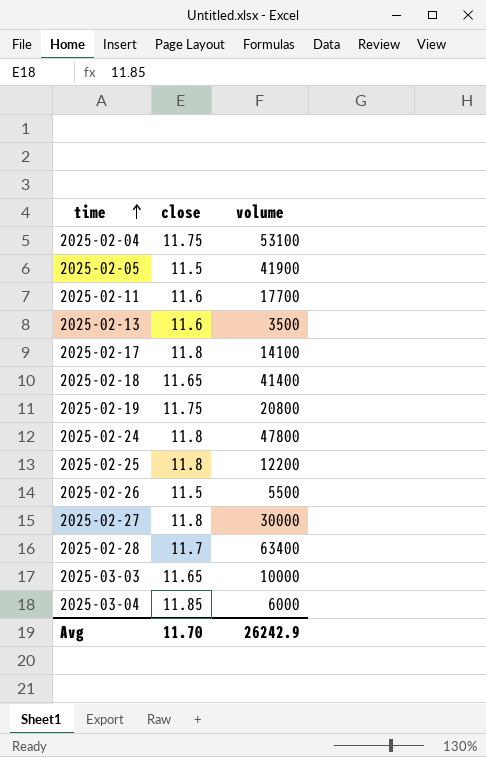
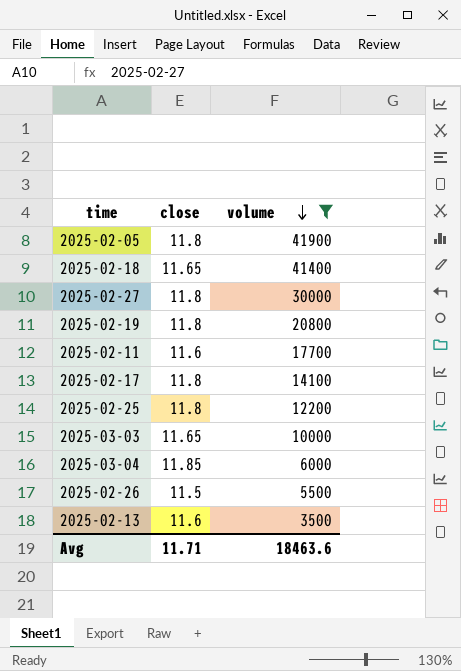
filter: none -> volume <= 41900
row order: time ascending -> volume descending
2025-02-05 | close: 11.5 -> 11.8
2025-02-19 | close: 11.75 -> 11.8
Avg | close: 11.70 -> 11.71
Avg | volume: 26242.9 -> 18463.6

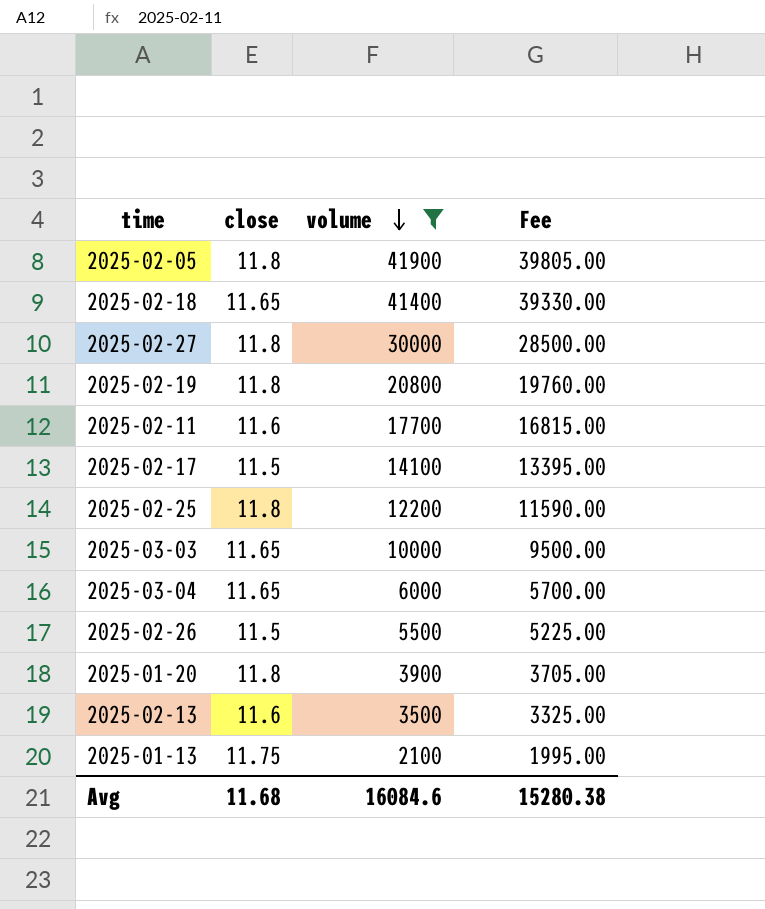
column Fee | formula: none -> [volume] * 0.95
2025-02-17 | close: 11.8 -> 11.5
2025-03-04 | close: 11.85 -> 11.65
row 2025-01-20: none -> 11.8 | 3900 | 3705.00
row 2025-01-13: none -> 11.75 | 2100 | 1995.00
Avg | close: 11.71 -> 11.68
Avg | volume: 18463.6 -> 16084.6

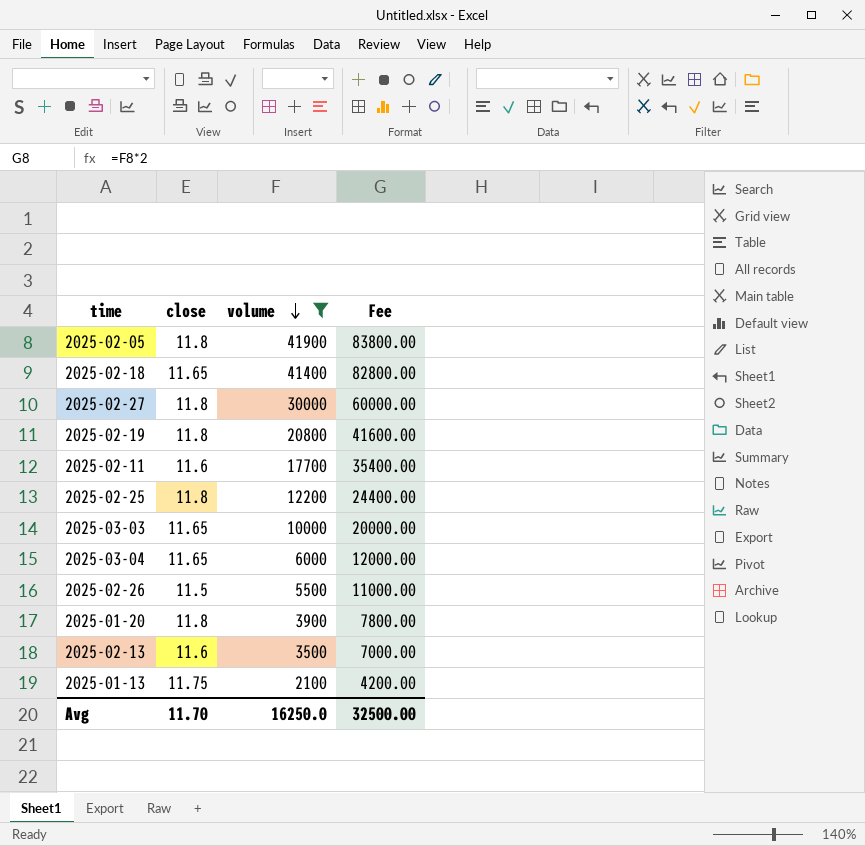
column Fee | formula: [volume] * 0.95 -> [volume] * 2
row 2025-02-17: 11.5 | 14100 | 13395.00 -> none
Avg | close: 11.68 -> 11.70
Avg | volume: 16084.6 -> 16250.0
Avg | Fee: 15280.38 -> 32500.00

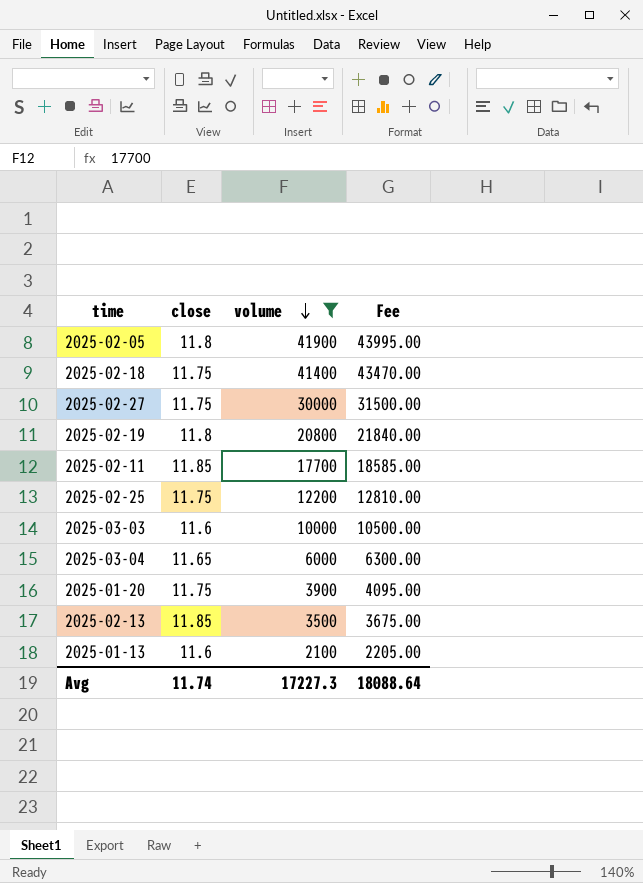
column Fee | formula: [volume] * 2 -> [volume] * 1.05
row 2025-02-26: 11.5 | 5500 | 11000.00 -> none
2025-02-18 | close: 11.65 -> 11.75
2025-02-27 | close: 11.8 -> 11.75
2025-02-11 | close: 11.6 -> 11.85
2025-02-25 | close: 11.8 -> 11.75
2025-03-03 | close: 11.65 -> 11.6
2025-01-20 | close: 11.8 -> 11.75
2025-02-13 | close: 11.6 -> 11.85
2025-01-13 | close: 11.75 -> 11.6
Avg | close: 11.70 -> 11.74
Avg | volume: 16250.0 -> 17227.3
Avg | Fee: 32500.00 -> 18088.64

